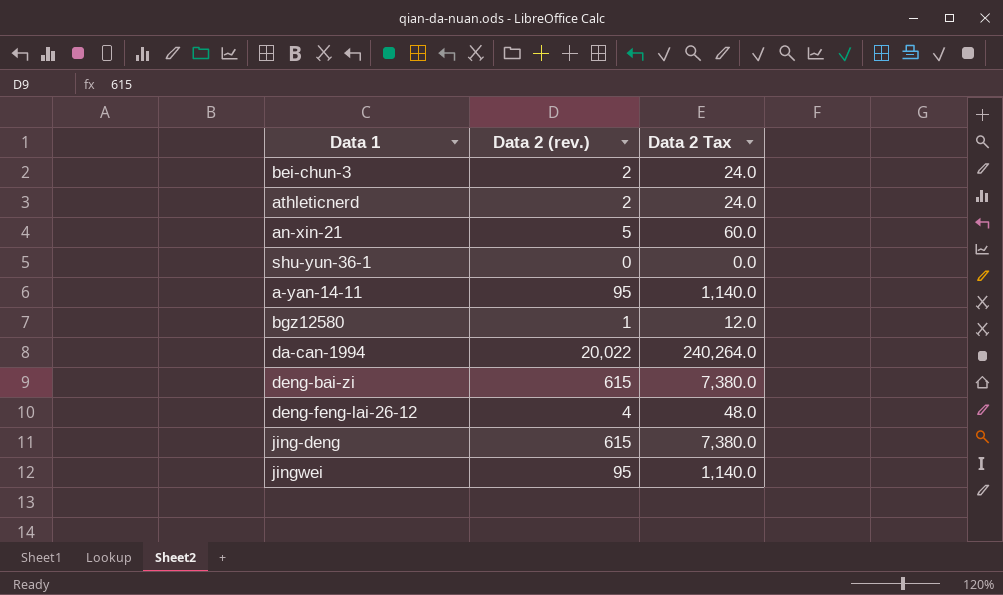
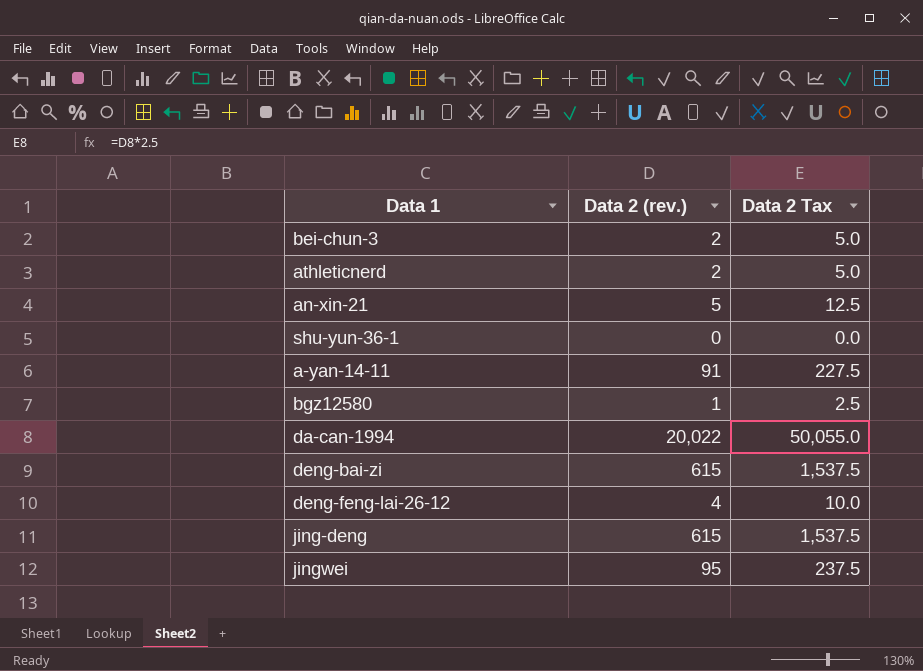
column Data 2 Tax | formula: [Data 2 (rev.)] * 12 -> [Data 2 (rev.)] * 2.5
a-yan-14-11 | Data 2 (rev.): 95 -> 91

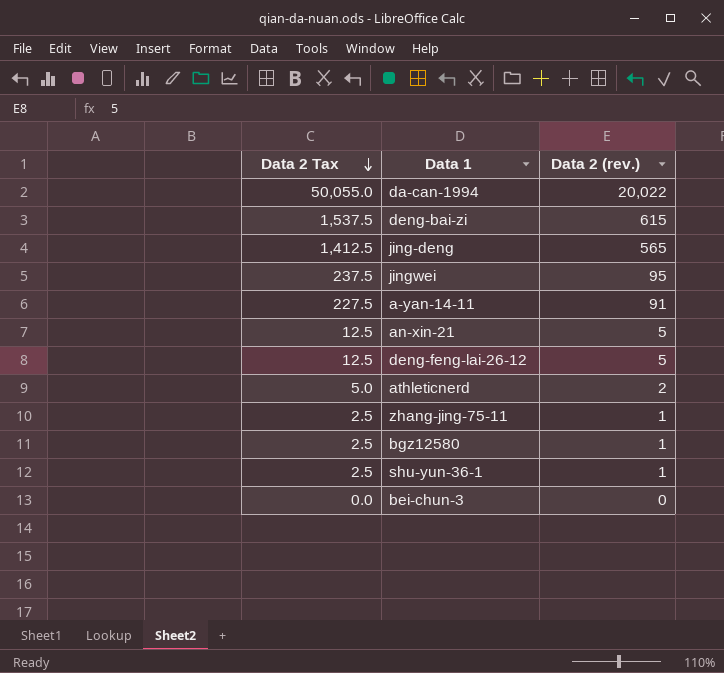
row order: none -> Data 2 Tax descending
column Data 2 Tax | position: 3 -> 1
jing-deng | Data 2 Tax: 1,537.5 -> 1,412.5
jing-deng | Data 2 (rev.): 615 -> 565
deng-feng-lai-26-12 | Data 2 Tax: 10.0 -> 12.5
deng-feng-lai-26-12 | Data 2 (rev.): 4 -> 5
row zhang-jing-75-11: none -> 2.5 | 1
shu-yun-36-1 | Data 2 Tax: 0.0 -> 2.5
shu-yun-36-1 | Data 2 (rev.): 0 -> 1
bei-chun-3 | Data 2 Tax: 5.0 -> 0.0
bei-chun-3 | Data 2 (rev.): 2 -> 0

